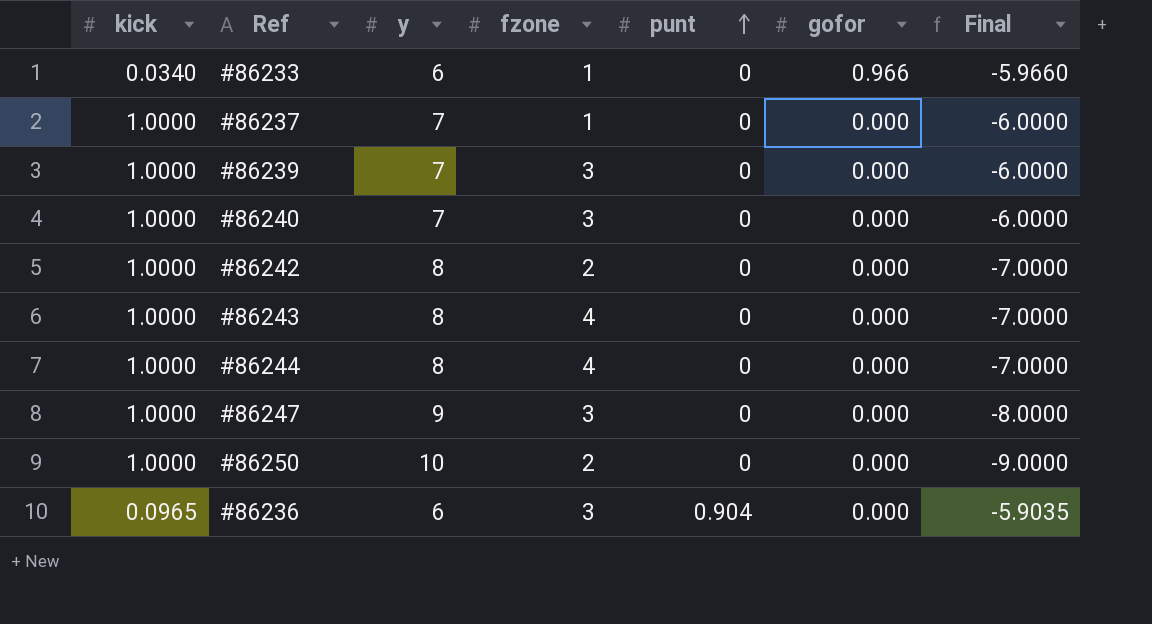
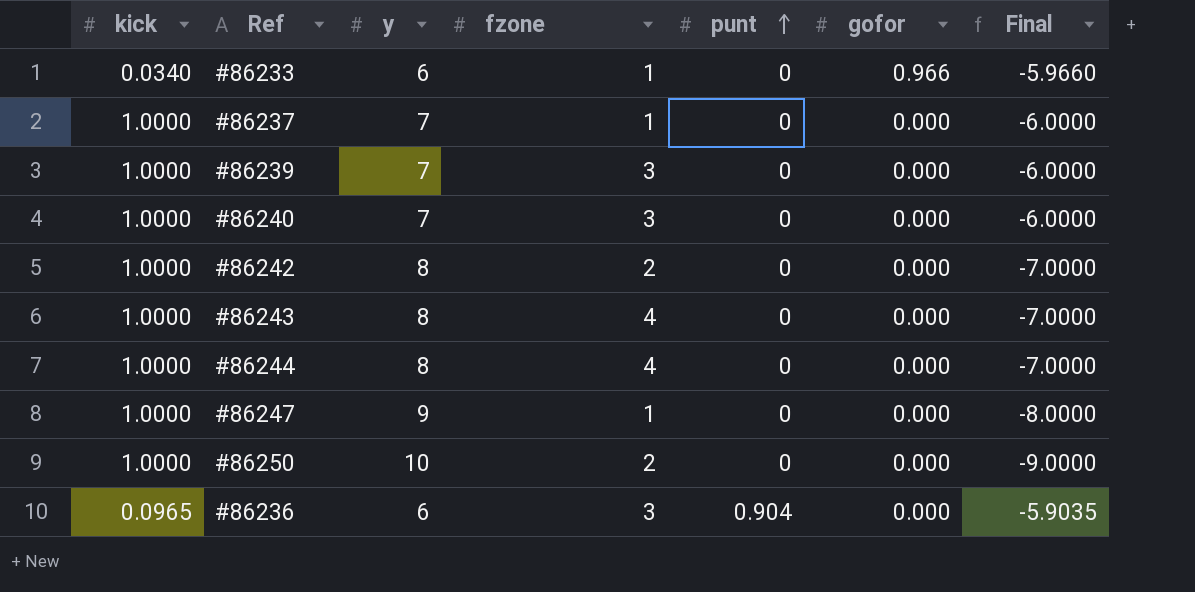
#86247 | fzone: 3 -> 1

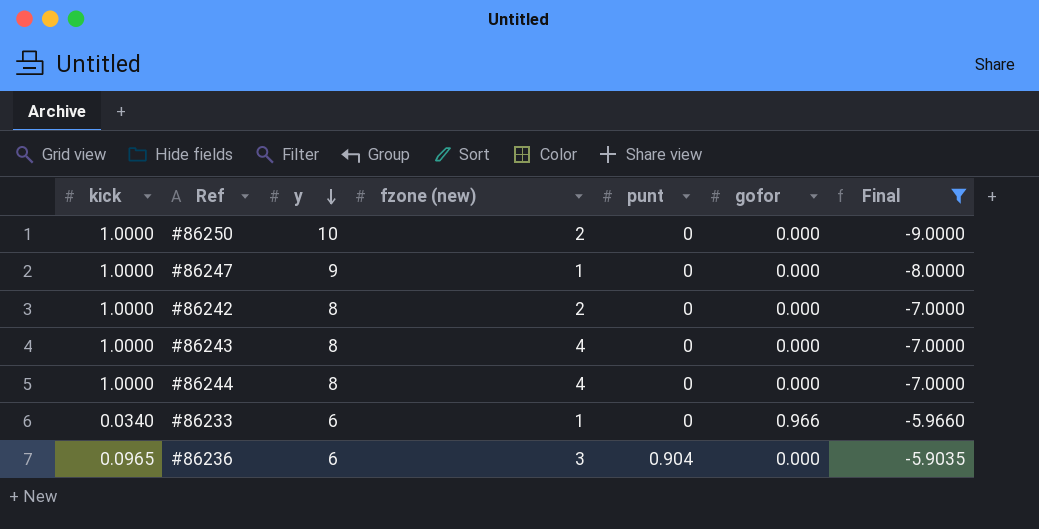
filter: none -> Final != -6.0000
row order: punt ascending -> y descending
column name: fzone -> fzone (new)

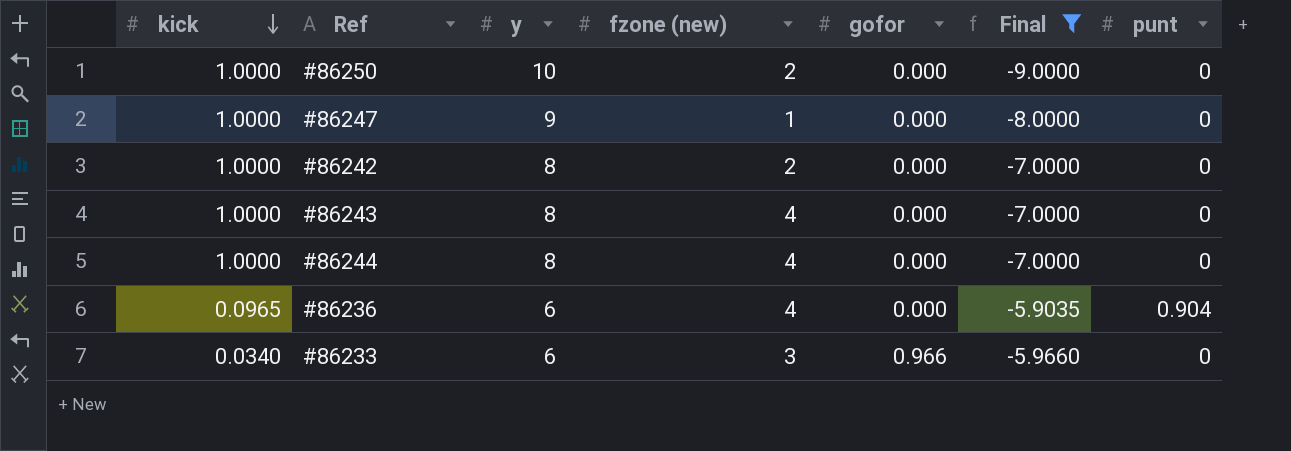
row order: y descending -> kick descending
column punt | position: 5 -> 7
#86236 | fzone (new): 3 -> 4
#86233 | fzone (new): 1 -> 3

